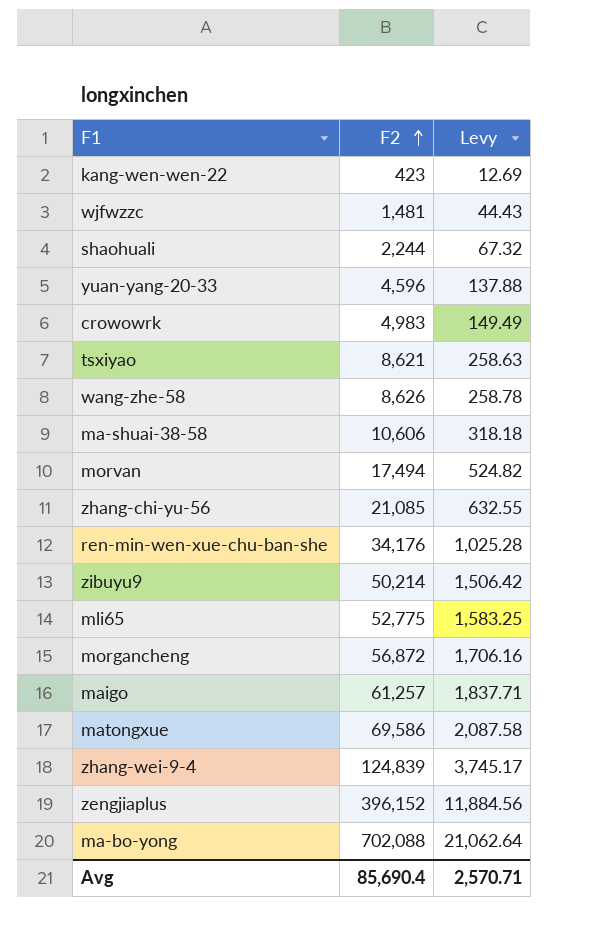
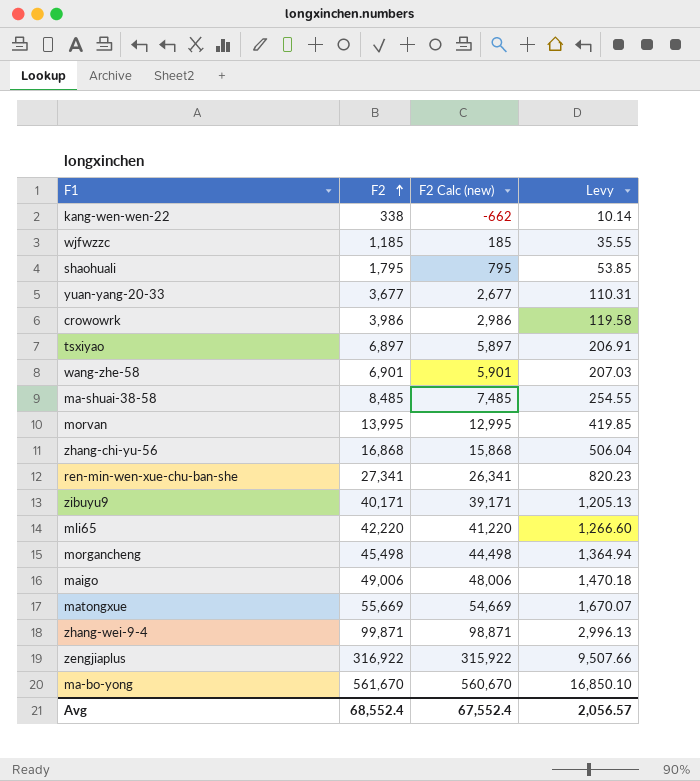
column F2 Calc (new) | formula: none -> [F2] - 1000
kang-wen-wen-22 | F2: 423 -> 338
kang-wen-wen-22 | Levy: 12.69 -> 10.14
wjfwzzc | F2: 1,481 -> 1,185
wjfwzzc | Levy: 44.43 -> 35.55
shaohuali | F2: 2,244 -> 1,795
shaohuali | Levy: 67.32 -> 53.85
yuan-yang-20-33 | F2: 4,596 -> 3,677
yuan-yang-20-33 | Levy: 137.88 -> 110.31
crowowrk | F2: 4,983 -> 3,986
crowowrk | Levy: 149.49 -> 119.58
tsxiyao | F2: 8,621 -> 6,897
tsxiyao | Levy: 258.63 -> 206.91
wang-zhe-58 | F2: 8,626 -> 6,901
wang-zhe-58 | Levy: 258.78 -> 207.03
ma-shuai-38-58 | F2: 10,606 -> 8,485
ma-shuai-38-58 | Levy: 318.18 -> 254.55
morvan | F2: 17,494 -> 13,995
morvan | Levy: 524.82 -> 419.85
zhang-chi-yu-56 | F2: 21,085 -> 16,868
zhang-chi-yu-56 | Levy: 632.55 -> 506.04
ren-min-wen-xue-chu-ban-she | F2: 34,176 -> 27,341
ren-min-wen-xue-chu-ban-she | Levy: 1,025.28 -> 820.23
zibuyu9 | F2: 50,214 -> 40,171
zibuyu9 | Levy: 1,506.42 -> 1,205.13
mli65 | F2: 52,775 -> 42,220
mli65 | Levy: 1,583.25 -> 1,266.60
morgancheng | F2: 56,872 -> 45,498
morgancheng | Levy: 1,706.16 -> 1,364.94
maigo | F2: 61,257 -> 49,006
maigo | Levy: 1,837.71 -> 1,470.18
matongxue | F2: 69,586 -> 55,669
matongxue | Levy: 2,087.58 -> 1,670.07
zhang-wei-9-4 | F2: 124,839 -> 99,871
zhang-wei-9-4 | Levy: 3,745.17 -> 2,996.13
zengjiaplus | F2: 396,152 -> 316,922
zengjiaplus | Levy: 11,884.56 -> 9,507.66
ma-bo-yong | F2: 702,088 -> 561,670
ma-bo-yong | Levy: 21,062.64 -> 16,850.10
Avg | F2: 85,690.4 -> 68,552.4
Avg | Levy: 2,570.71 -> 2,056.57

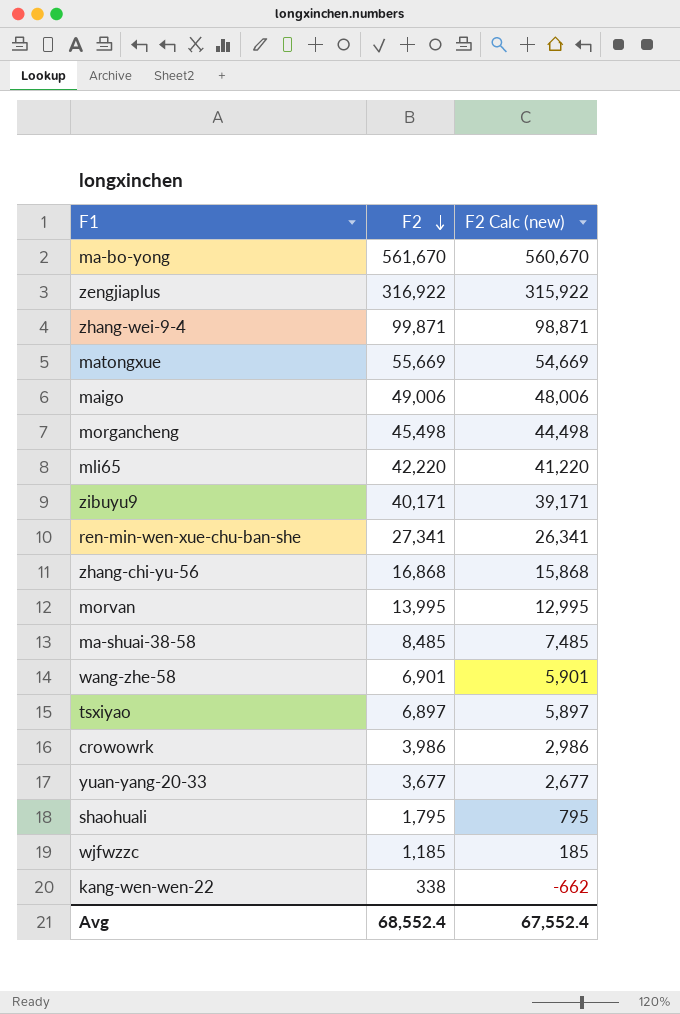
row order: F2 ascending -> F2 descending
column Levy | formula: [F2] * 0.03 -> none

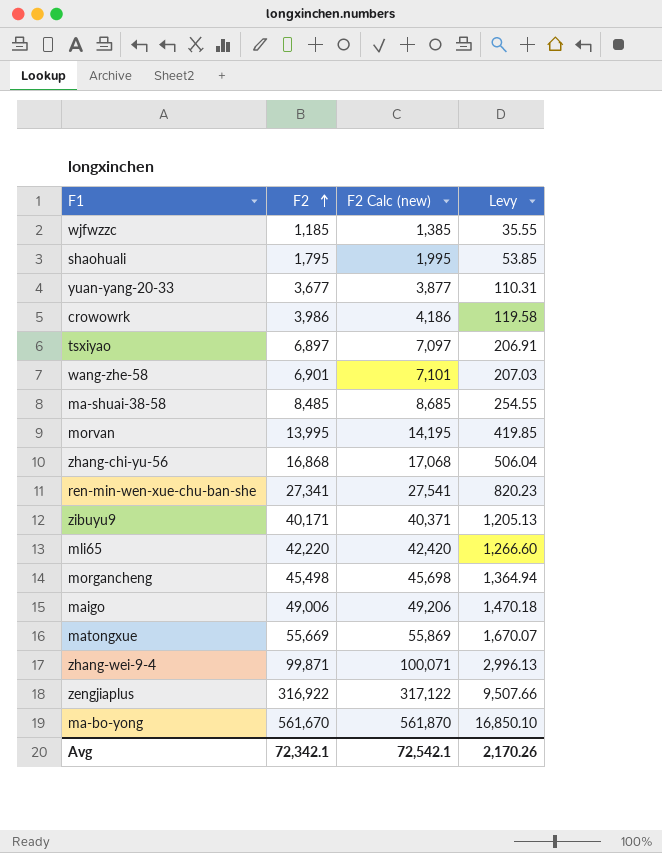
row order: F2 descending -> F2 ascending
column F2 Calc (new) | formula: [F2] - 1000 -> [F2] + 200
column Levy | formula: none -> [F2] * 0.03
row kang-wen-wen-22: 338 | -662 -> none
Avg | F2: 68,552.4 -> 72,342.1
Avg | F2 Calc (new): 67,552.4 -> 72,542.1

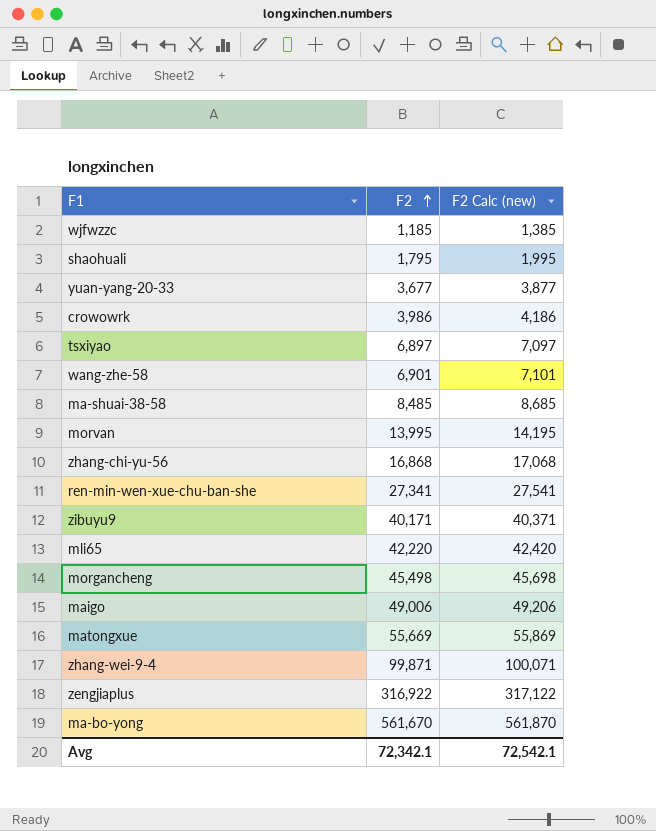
column Levy | formula: [F2] * 0.03 -> none

